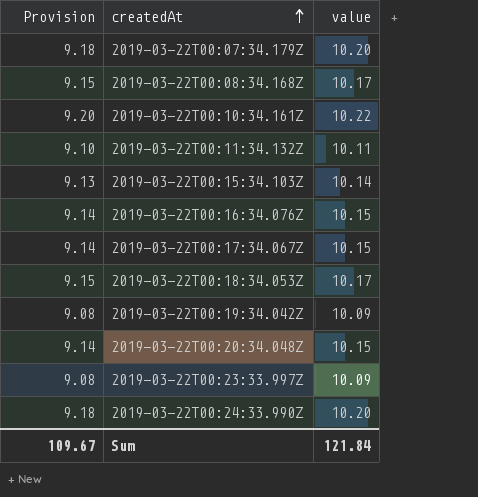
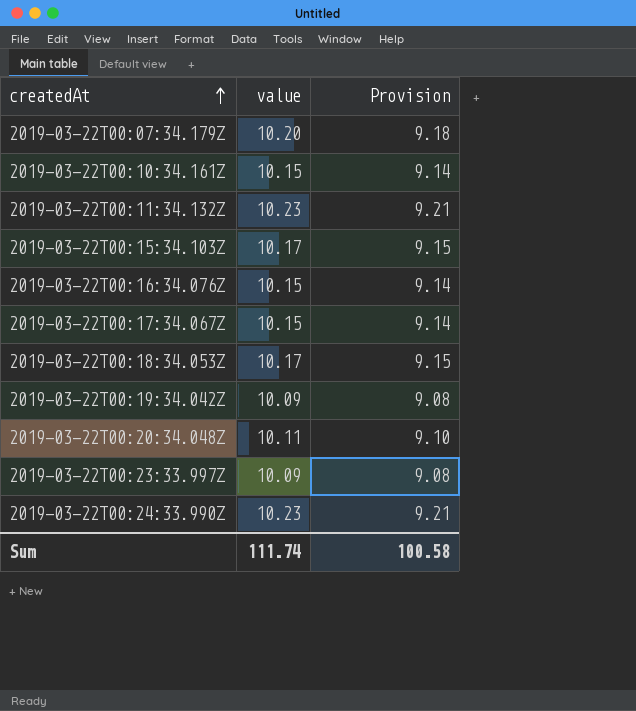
column Provision | position: 1 -> 3
row 2019-03-22T00:08:34.168Z: 9.15 | 10.17 -> none
2019-03-22T00:10:34.161Z | value: 10.22 -> 10.15
2019-03-22T00:10:34.161Z | Provision: 9.20 -> 9.14
2019-03-22T00:11:34.132Z | value: 10.11 -> 10.23
2019-03-22T00:11:34.132Z | Provision: 9.10 -> 9.21
2019-03-22T00:15:34.103Z | value: 10.14 -> 10.17
2019-03-22T00:15:34.103Z | Provision: 9.13 -> 9.15
2019-03-22T00:20:34.048Z | value: 10.15 -> 10.11
2019-03-22T00:20:34.048Z | Provision: 9.14 -> 9.10
2019-03-22T00:24:33.990Z | value: 10.20 -> 10.23
2019-03-22T00:24:33.990Z | Provision: 9.18 -> 9.21
Sum | value: 121.84 -> 111.74
Sum | Provision: 109.67 -> 100.58

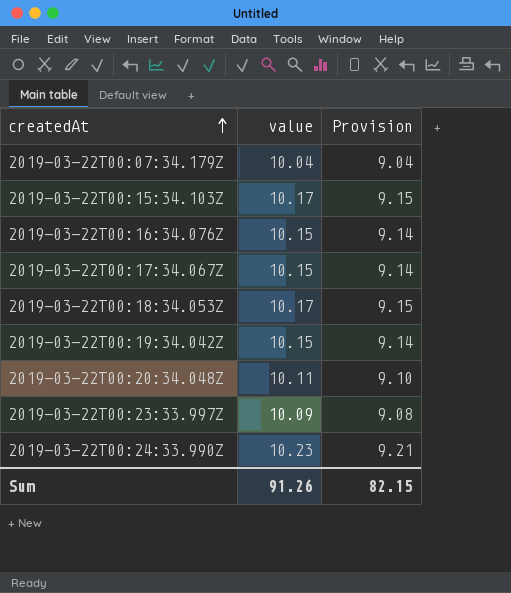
row 2019-03-22T00:10:34.161Z: 10.15 | 9.14 -> none
row 2019-03-22T00:11:34.132Z: 10.23 | 9.21 -> none
2019-03-22T00:07:34.179Z | value: 10.20 -> 10.04
2019-03-22T00:07:34.179Z | Provision: 9.18 -> 9.04
2019-03-22T00:19:34.042Z | value: 10.09 -> 10.15
2019-03-22T00:19:34.042Z | Provision: 9.08 -> 9.14
Sum | value: 111.74 -> 91.26
Sum | Provision: 100.58 -> 82.15

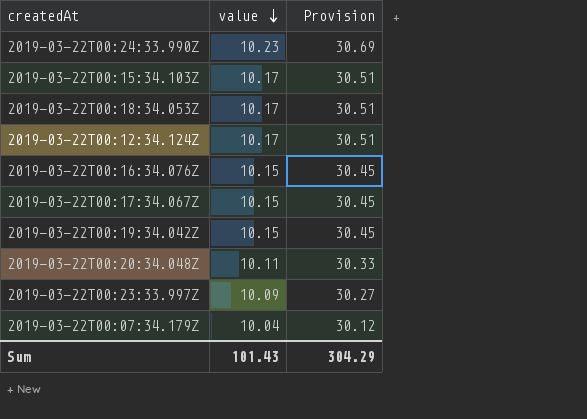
row order: createdAt ascending -> value descending
column Provision | formula: [value] * 0.9 -> [value] * 3
row 2019-03-22T00:12:34.124Z: none -> 10.17 | 30.51
Sum | value: 91.26 -> 101.43
Sum | Provision: 82.15 -> 304.29

